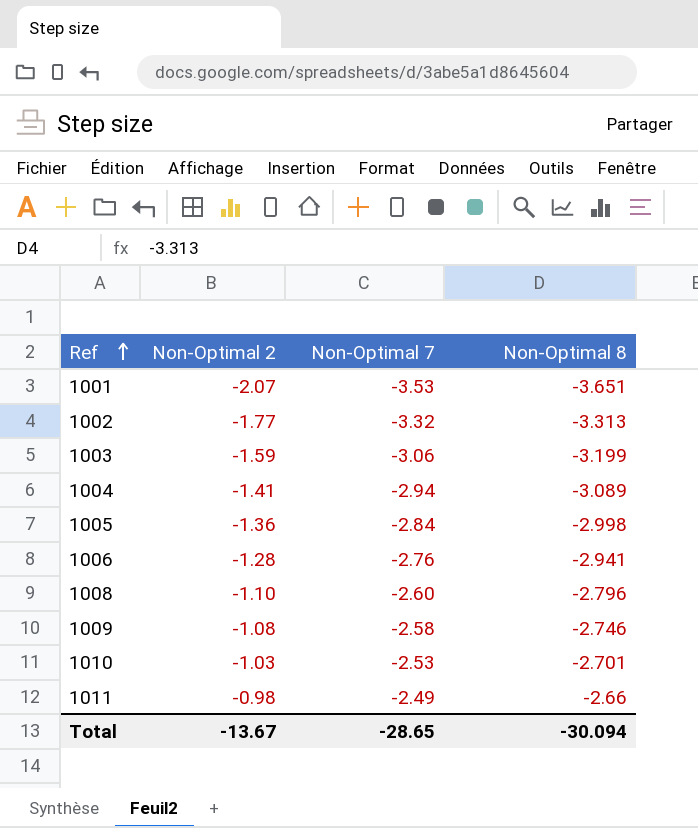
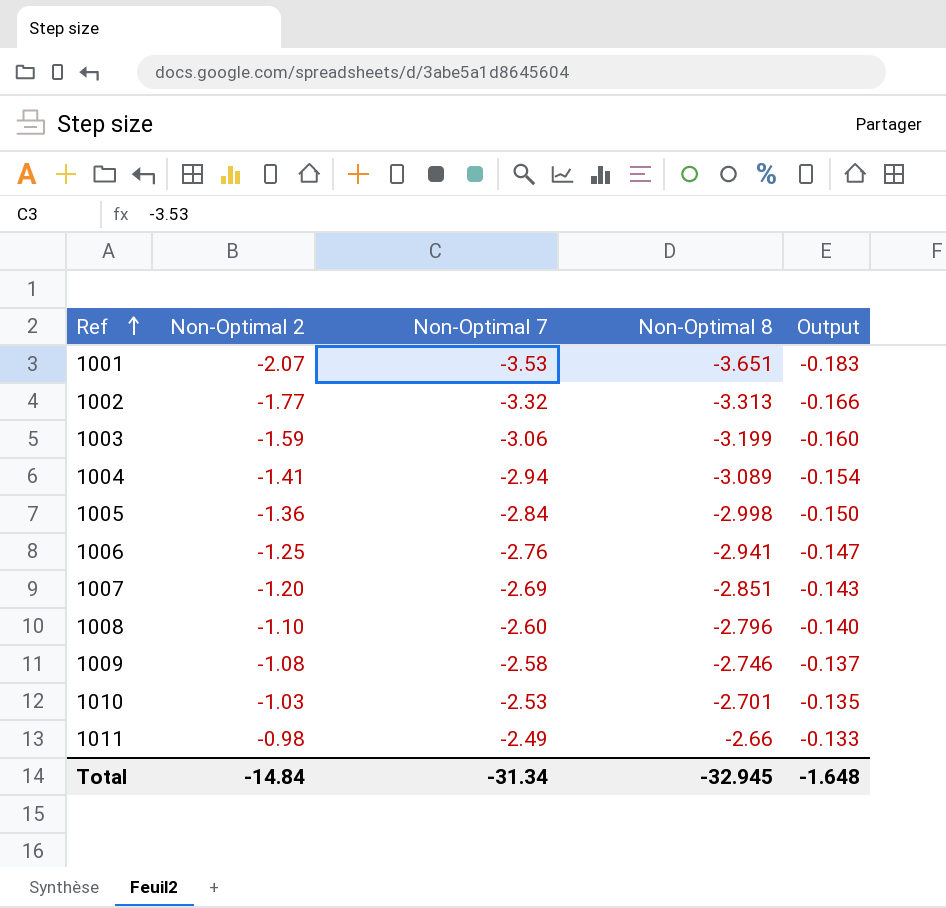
column Output | formula: none -> [Non-Optimal 8] * 0.05
1006 | Non-Optimal 2: -1.28 -> -1.25
row 1007: none -> -1.20 | -2.69 | -2.851 | -0.143
Total | Non-Optimal 2: -13.67 -> -14.84
Total | Non-Optimal 7: -28.65 -> -31.34
Total | Non-Optimal 8: -30.094 -> -32.945

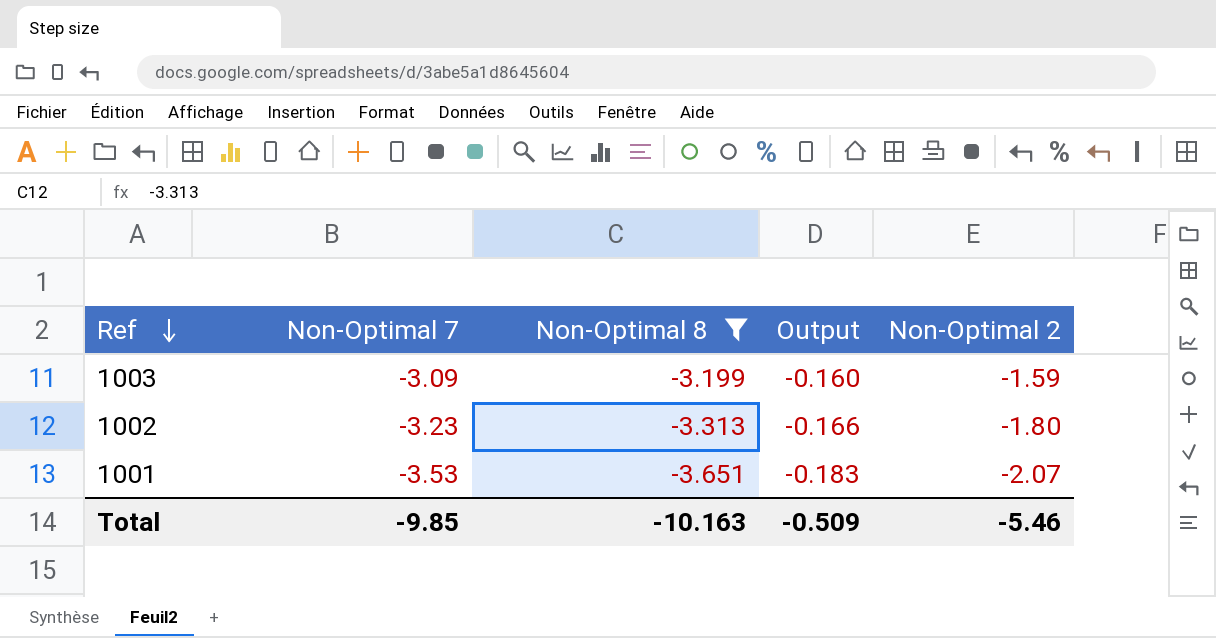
filter: none -> Non-Optimal 8 <= -3.199
row order: Ref ascending -> Ref descending
column Non-Optimal 2 | position: 2 -> 5
1003 | Non-Optimal 7: -3.06 -> -3.09
1002 | Non-Optimal 7: -3.32 -> -3.23
1002 | Non-Optimal 2: -1.77 -> -1.80
Total | Non-Optimal 7: -31.34 -> -9.85
Total | Non-Optimal 8: -32.945 -> -10.163
Total | Output: -1.648 -> -0.509
Total | Non-Optimal 2: -14.84 -> -5.46

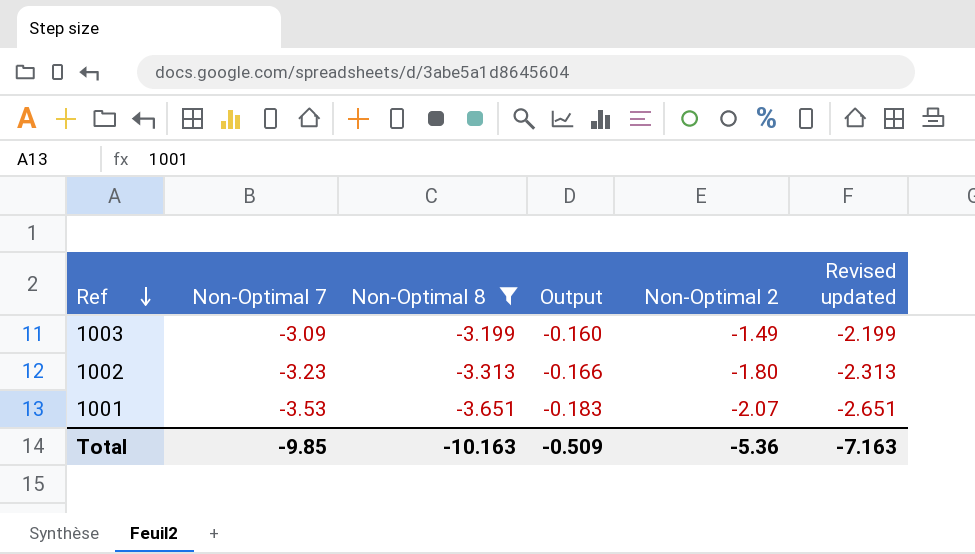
column Revised updated | formula: none -> [Non-Optimal 8] + 1
1003 | Non-Optimal 2: -1.59 -> -1.49
Total | Non-Optimal 2: -5.46 -> -5.36

